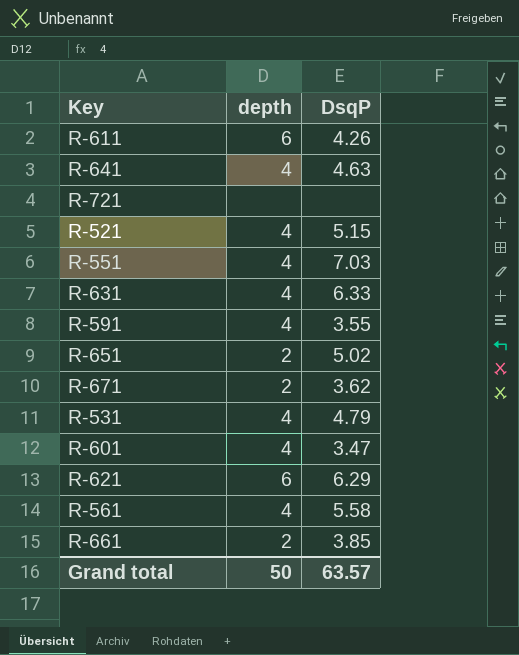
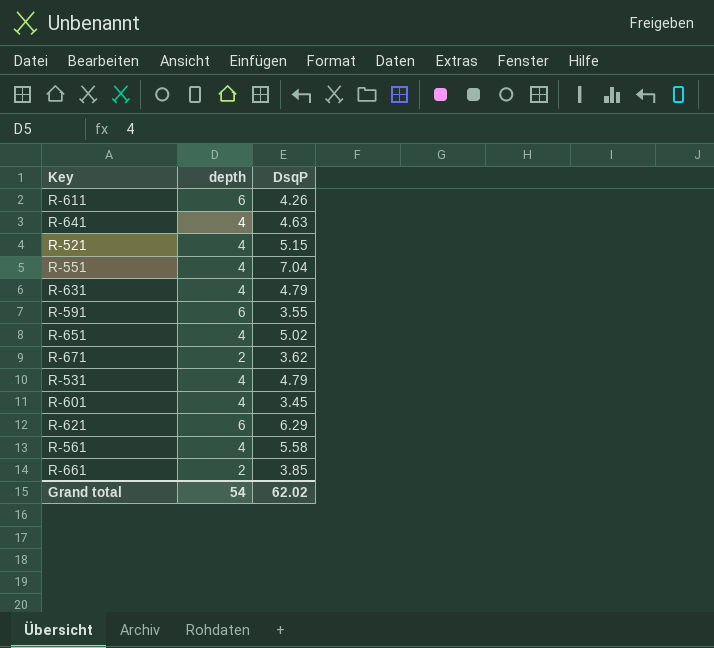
row R-721: none | none -> none
R-551 | DsqP: 7.03 -> 7.04
R-631 | DsqP: 6.33 -> 4.79
R-591 | depth: 4 -> 6
R-651 | depth: 2 -> 4
R-601 | DsqP: 3.47 -> 3.45
Grand total | depth: 50 -> 54
Grand total | DsqP: 63.57 -> 62.02

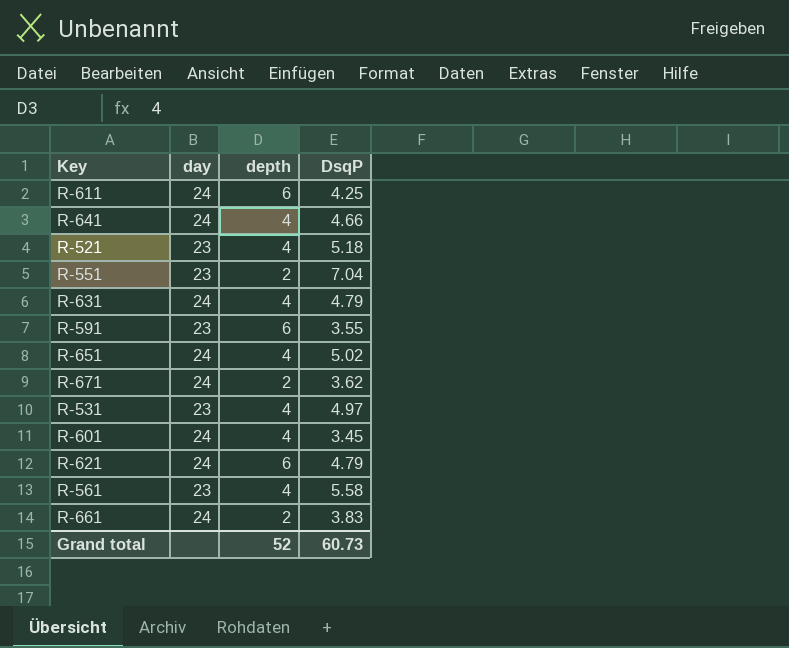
column day | position: none -> 2
R-611 | DsqP: 4.26 -> 4.25
R-641 | DsqP: 4.63 -> 4.66
R-521 | DsqP: 5.15 -> 5.18
R-551 | depth: 4 -> 2
R-531 | DsqP: 4.79 -> 4.97
R-621 | DsqP: 6.29 -> 4.79
R-661 | DsqP: 3.85 -> 3.83
Grand total | depth: 54 -> 52
Grand total | DsqP: 62.02 -> 60.73

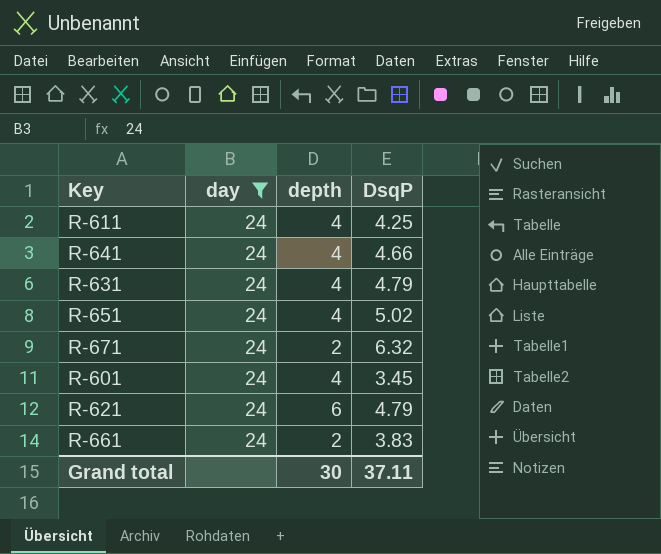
filter: none -> day = 24
R-611 | depth: 6 -> 4
R-671 | DsqP: 3.62 -> 6.32
Grand total | depth: 52 -> 30
Grand total | DsqP: 60.73 -> 37.11

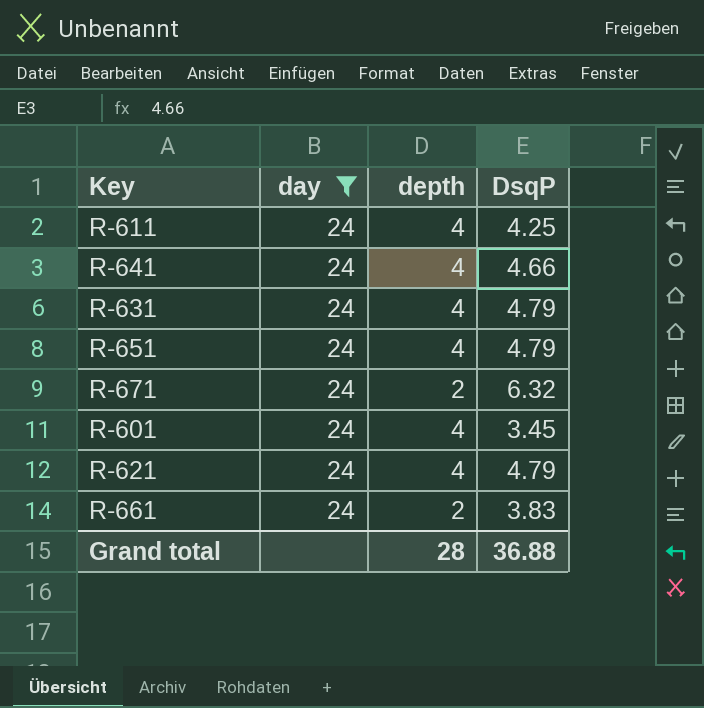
R-651 | DsqP: 5.02 -> 4.79
R-621 | depth: 6 -> 4
Grand total | depth: 30 -> 28
Grand total | DsqP: 37.11 -> 36.88

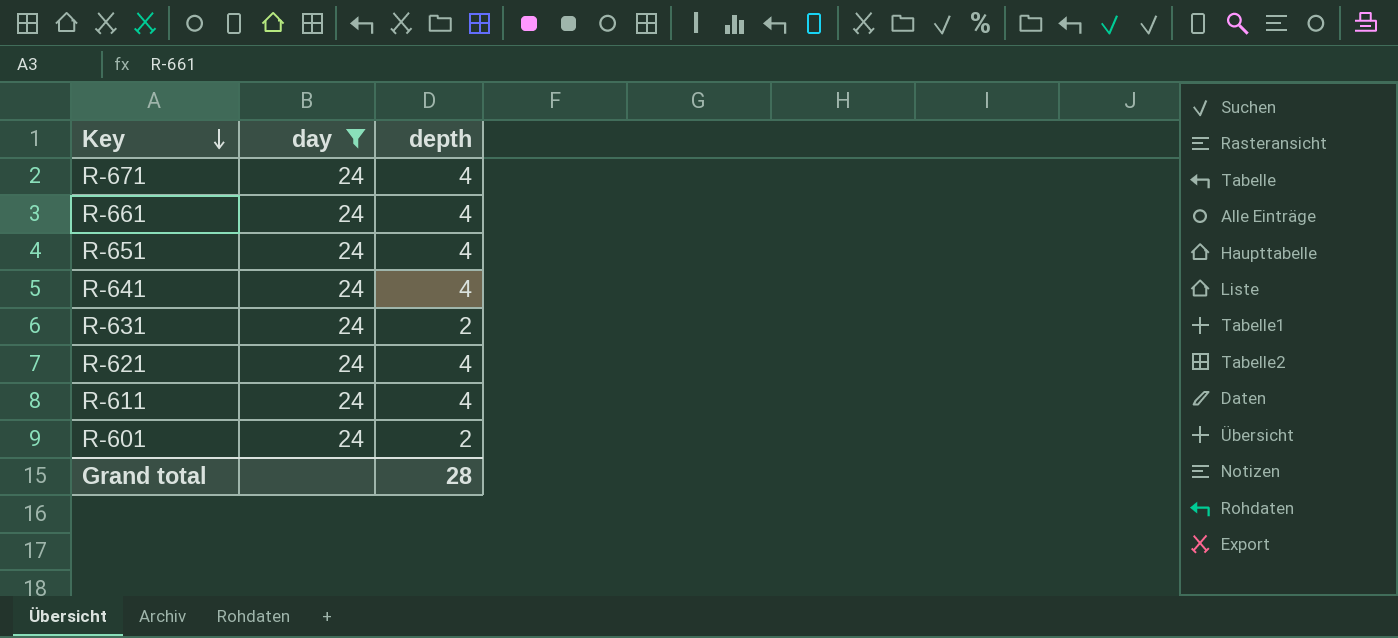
row order: none -> Key descending
column DsqP | position: 4 -> none
R-671 | depth: 2 -> 4
R-661 | depth: 2 -> 4
R-631 | depth: 4 -> 2
R-601 | depth: 4 -> 2

